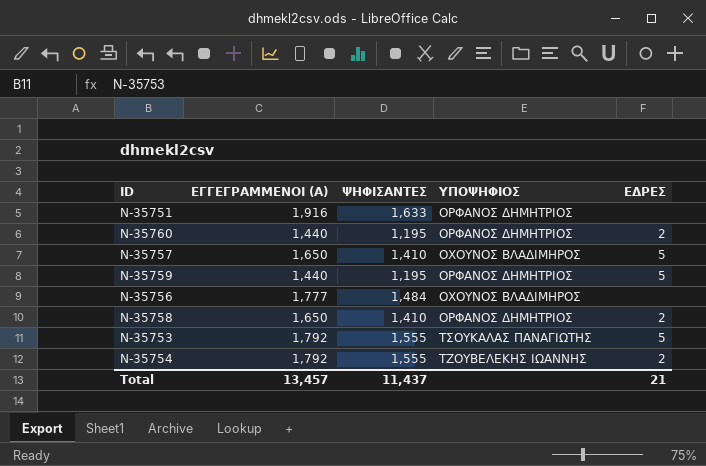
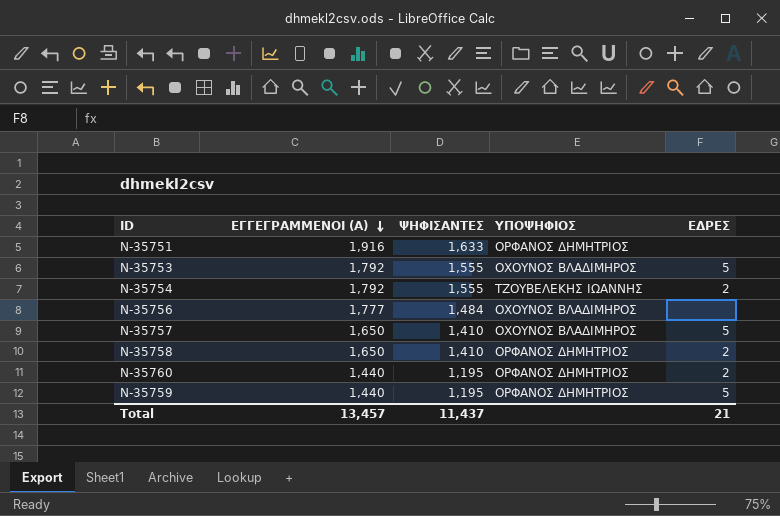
row order: none -> ΕΓΓΕΓΡΑΜΜΕΝΟΙ (Α) descending
N-35753 | ΥΠΟΨΗΦΙΟΣ: ΤΣΟΥΚΑΛΑΣ ΠΑΝΑΓΙΩΤΗΣ -> ΟΧΟΥΝΟΣ ΒΛΑΔΙΜΗΡΟΣ

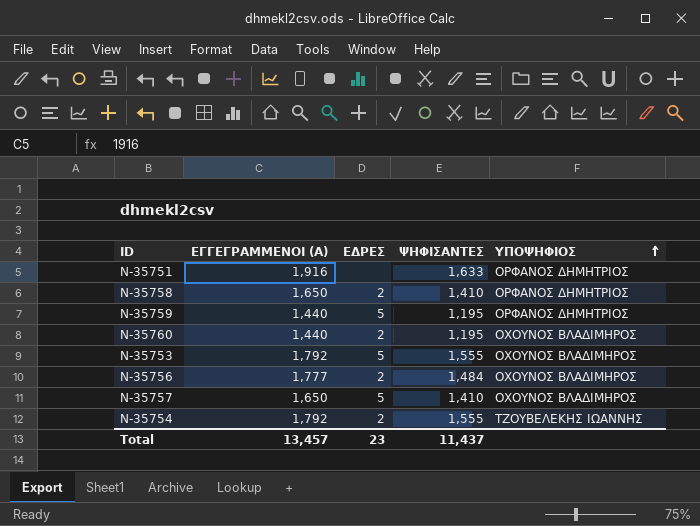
row order: ΕΓΓΕΓΡΑΜΜΕΝΟΙ (Α) descending -> ΥΠΟΨΗΦΙΟΣ ascending
column ΕΔΡΕΣ | position: 5 -> 3
N-35760 | ΥΠΟΨΗΦΙΟΣ: ΟΡΦΑΝΟΣ ΔΗΜΗΤΡΙΟΣ -> ΟΧΟΥΝΟΣ ΒΛΑΔΙΜΗΡΟΣ
N-35756 | ΕΔΡΕΣ: none -> 2
Total | ΕΔΡΕΣ: 21 -> 23

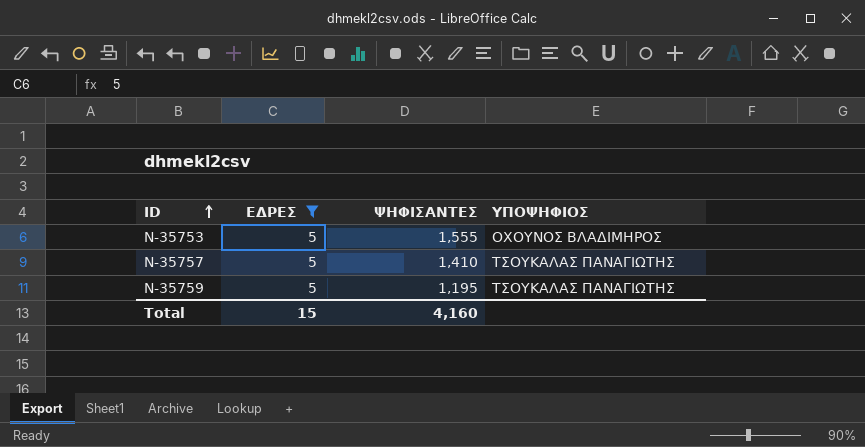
filter: none -> ΕΔΡΕΣ = 5
row order: ΥΠΟΨΗΦΙΟΣ ascending -> ID ascending
column ΕΓΓΕΓΡΑΜΜΕΝΟΙ (Α) | position: 2 -> none
N-35757 | ΥΠΟΨΗΦΙΟΣ: ΟΧΟΥΝΟΣ ΒΛΑΔΙΜΗΡΟΣ -> ΤΣΟΥΚΑΛΑΣ ΠΑΝΑΓΙΩΤΗΣ
N-35759 | ΥΠΟΨΗΦΙΟΣ: ΟΡΦΑΝΟΣ ΔΗΜΗΤΡΙΟΣ -> ΤΣΟΥΚΑΛΑΣ ΠΑΝΑΓΙΩΤΗΣ
Total | ΕΔΡΕΣ: 23 -> 15
Total | ΨΗΦΙΣΑΝΤΕΣ: 11,437 -> 4,160

